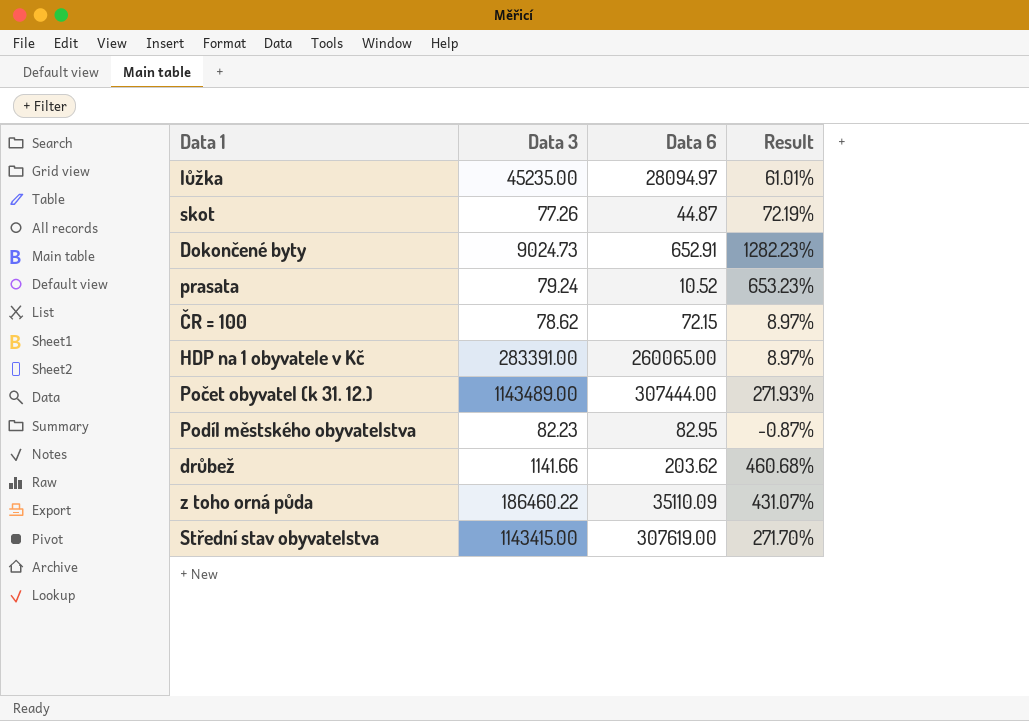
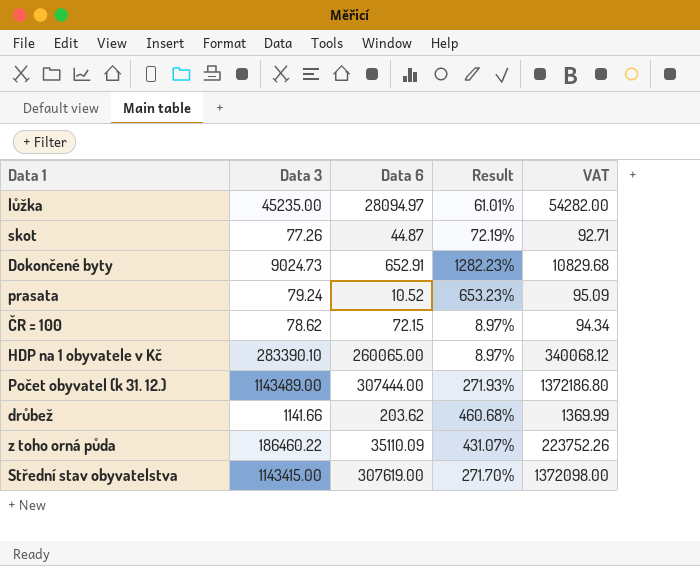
column VAT | formula: none -> [Data 3] * 1.2
row Podíl městského obyvatelstva: 82.23 | 82.95 | -0.87% -> none
HDP na 1 obyvatele v Kč | Data 3: 283391.00 -> 283390.10

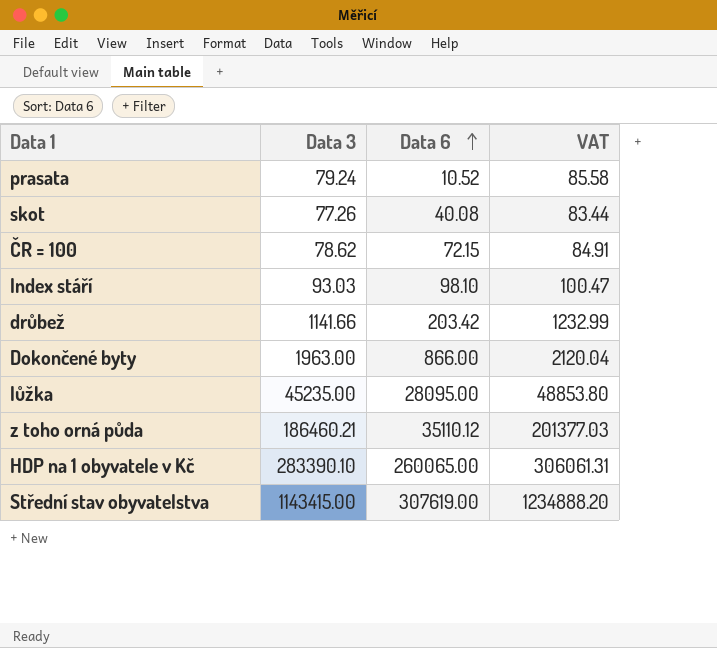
row order: none -> Data 6 ascending
column Result | formula: ([Data 3] - [Data 6]) / [Data 6] -> none
column VAT | formula: [Data 3] * 1.2 -> [Data 3] * 1.08
row Počet obyvatel (k 31. 12.): 1143489.00 | 307444.00 | 271.93% | 1372186.80 -> none
skot | Data 6: 44.87 -> 40.08
row Index stáří: none -> 93.03 | 98.10 | 100.47
drůbež | Data 6: 203.62 -> 203.42
Dokončené byty | Data 3: 9024.73 -> 1963.00
Dokončené byty | Data 6: 652.91 -> 866.00
lůžka | Data 6: 28094.97 -> 28095.00
z toho orná půda | Data 3: 186460.22 -> 186460.21
z toho orná půda | Data 6: 35110.09 -> 35110.12

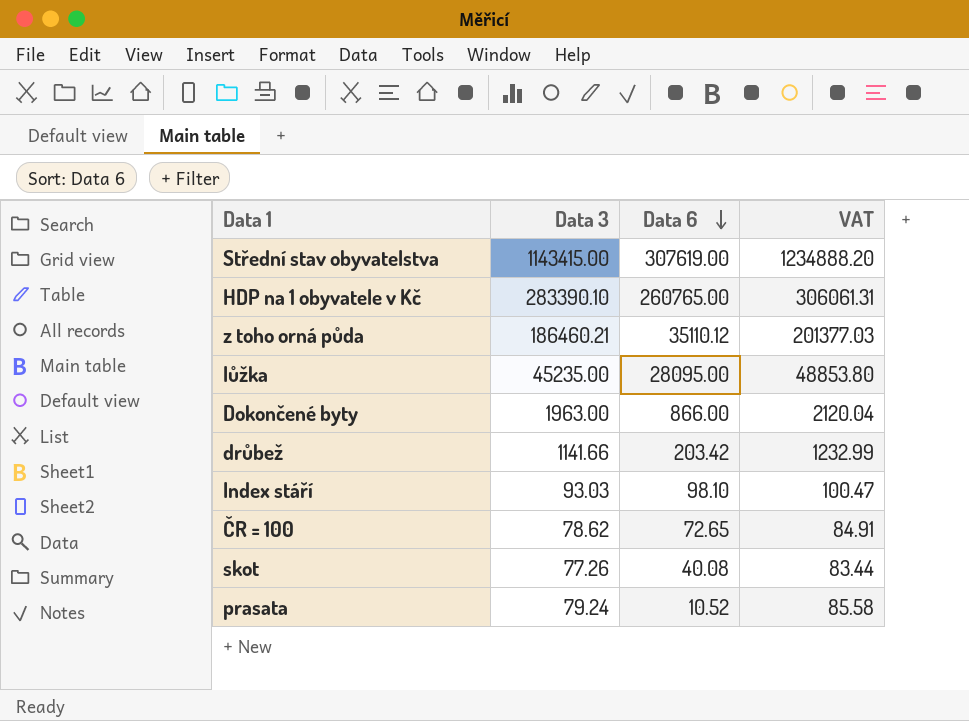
row order: Data 6 ascending -> Data 6 descending
HDP na 1 obyvatele v Kč | Data 6: 260065.00 -> 260765.00
ČR = 100 | Data 6: 72.15 -> 72.65

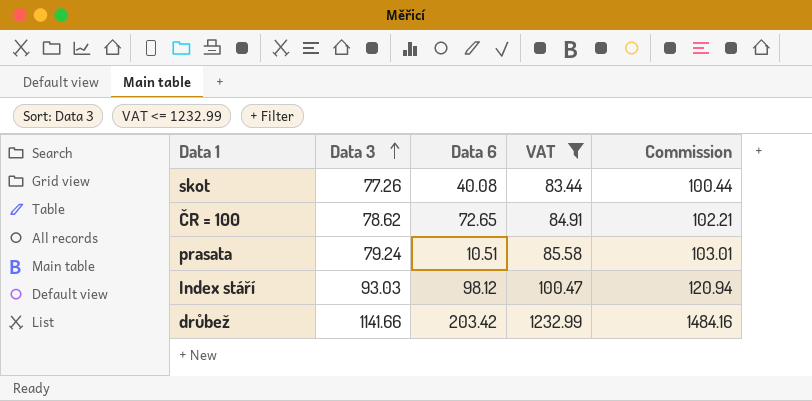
filter: none -> VAT <= 1232.99
row order: Data 6 descending -> Data 3 ascending
column Commission | formula: none -> [Data 3] * 1.3
prasata | Data 6: 10.52 -> 10.51
Index stáří | Data 6: 98.10 -> 98.12

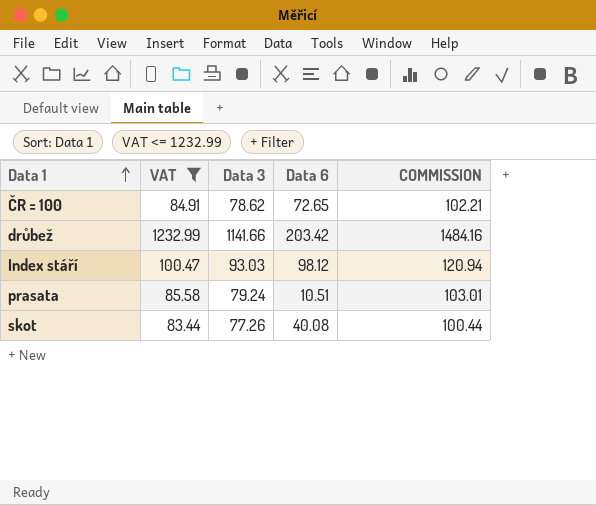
row order: Data 3 ascending -> Data 1 ascending
column VAT | position: 4 -> 2
column name: Commission -> COMMISSION

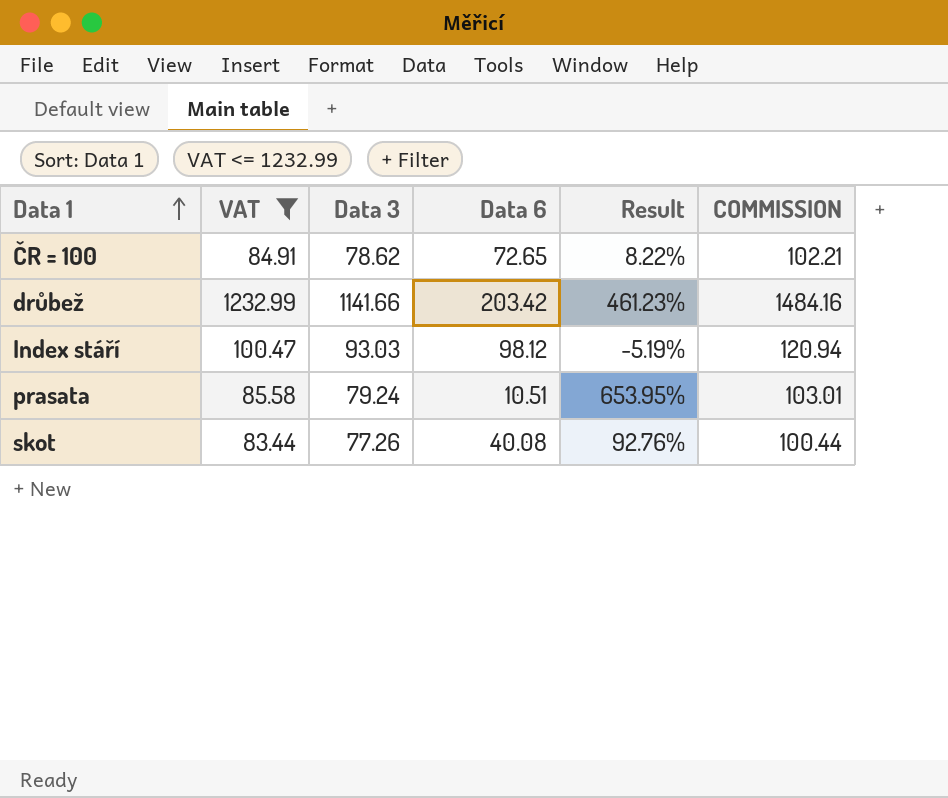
column Result | formula: none -> ([Data 3] - [Data 6]) / [Data 6]

